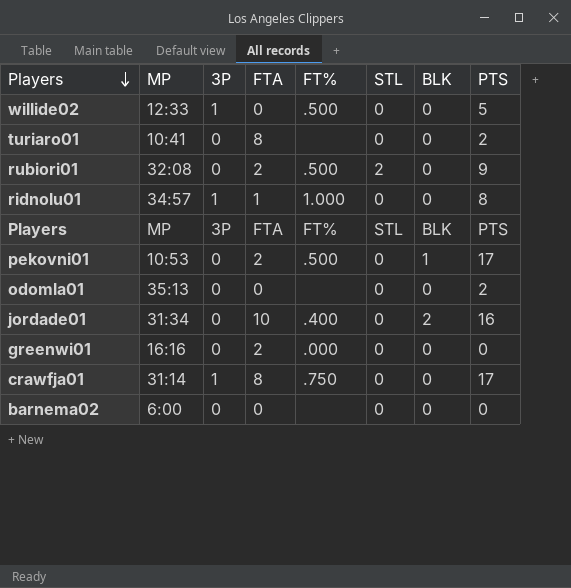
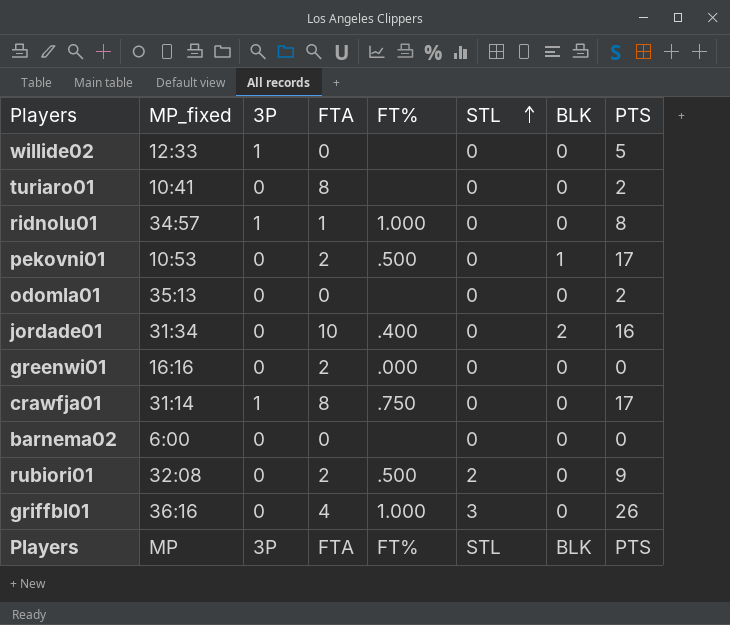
row order: Players descending -> STL ascending
column name: MP -> MP_fixed
willide02 | FT%: .500 -> none
row griffbl01: none -> 36:16 | 0 | 4 | 1.000 | 3 | 0 | 26

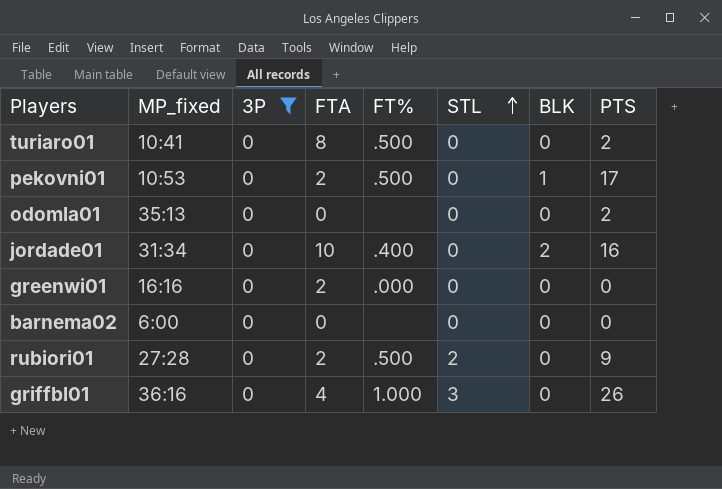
filter: none -> 3P = 0
turiaro01 | FT%: none -> .500
rubiori01 | MP_fixed: 32:08 -> 27:28

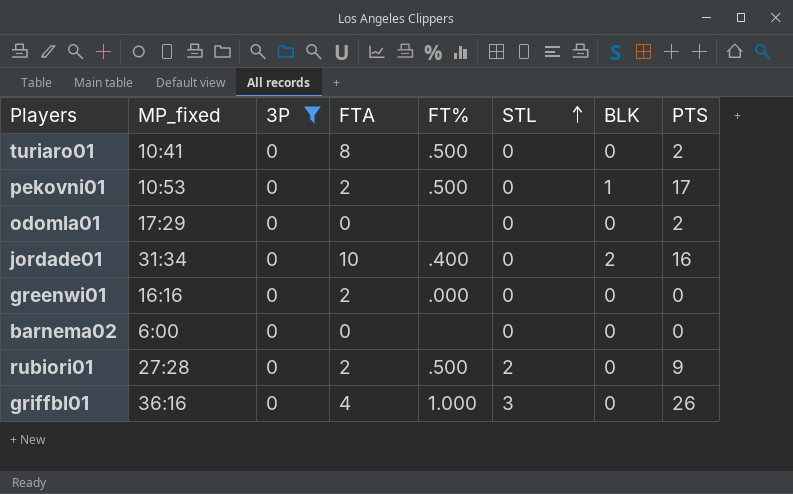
odomla01 | MP_fixed: 35:13 -> 17:29

